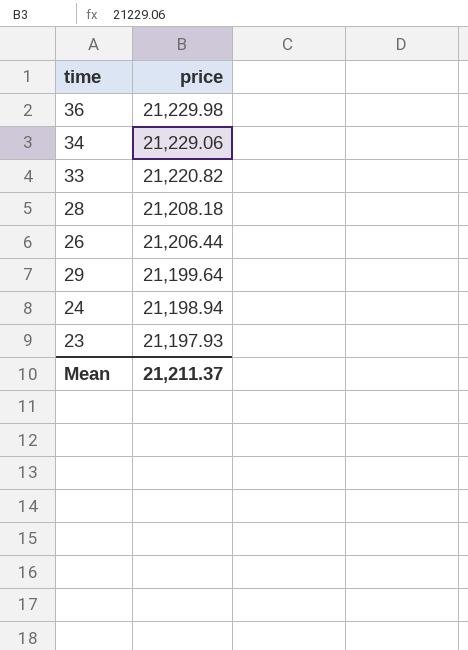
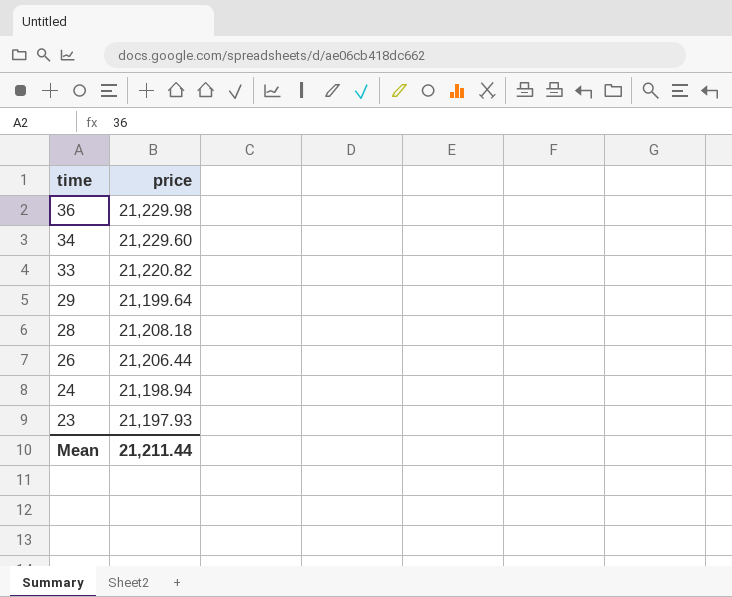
row order: price descending -> time descending
34 | price: 21,229.06 -> 21,229.60
Mean | price: 21,211.37 -> 21,211.44

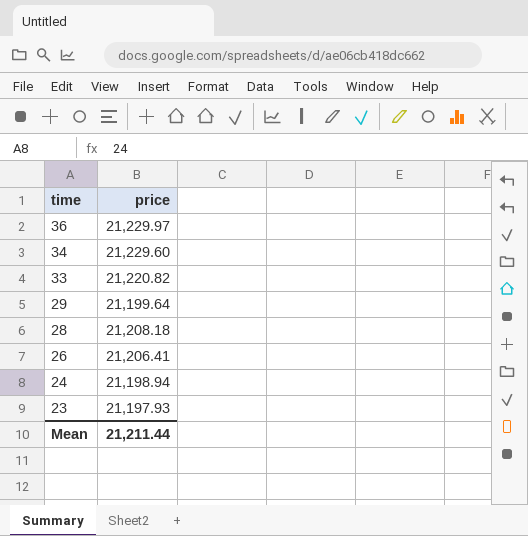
36 | price: 21,229.98 -> 21,229.97
26 | price: 21,206.44 -> 21,206.41

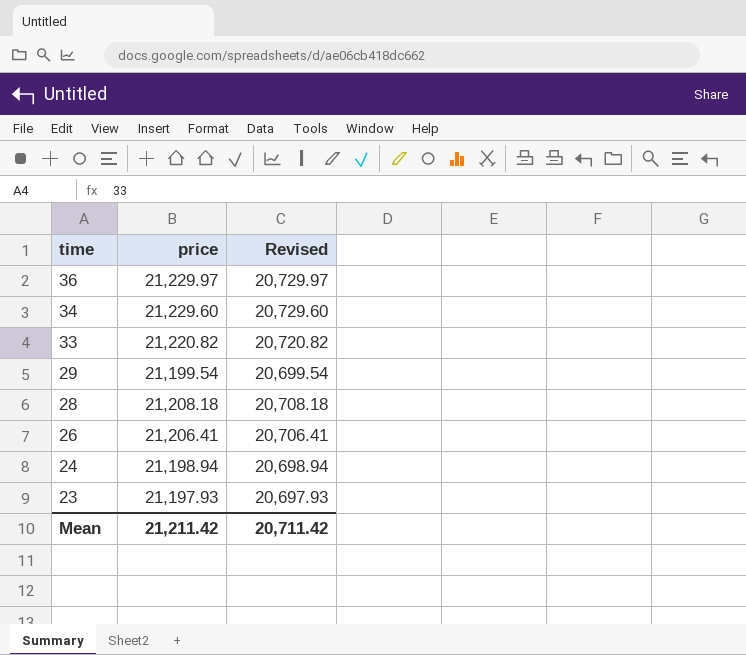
column Revised | formula: none -> [price] - 500
29 | price: 21,199.64 -> 21,199.54
Mean | price: 21,211.44 -> 21,211.42

